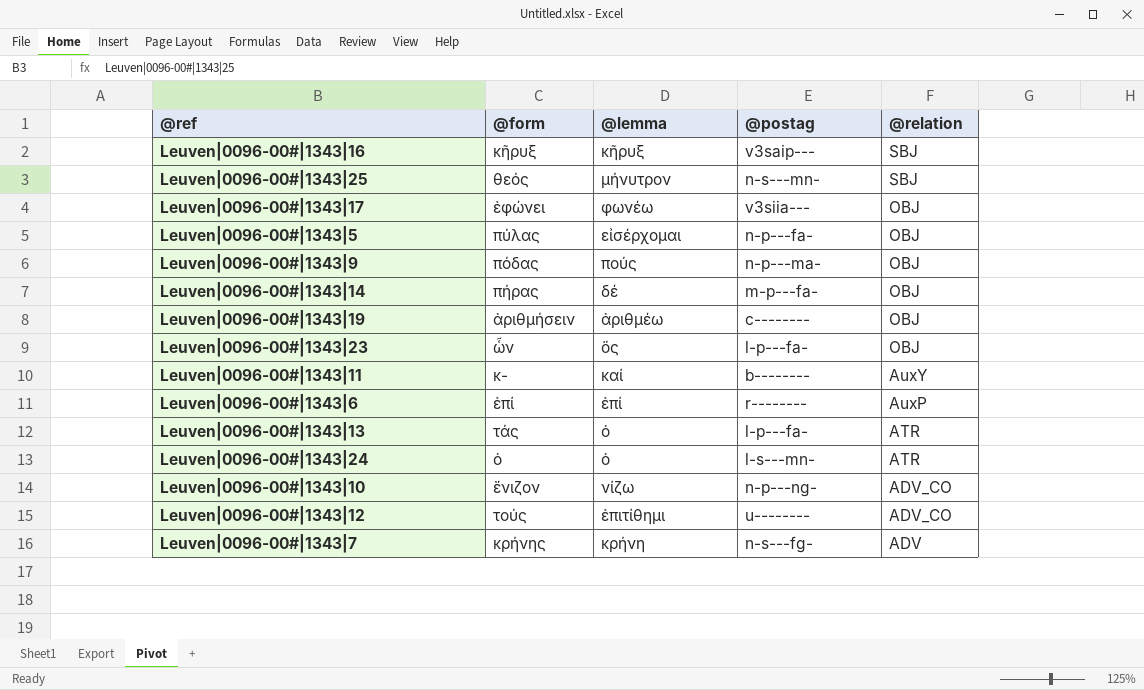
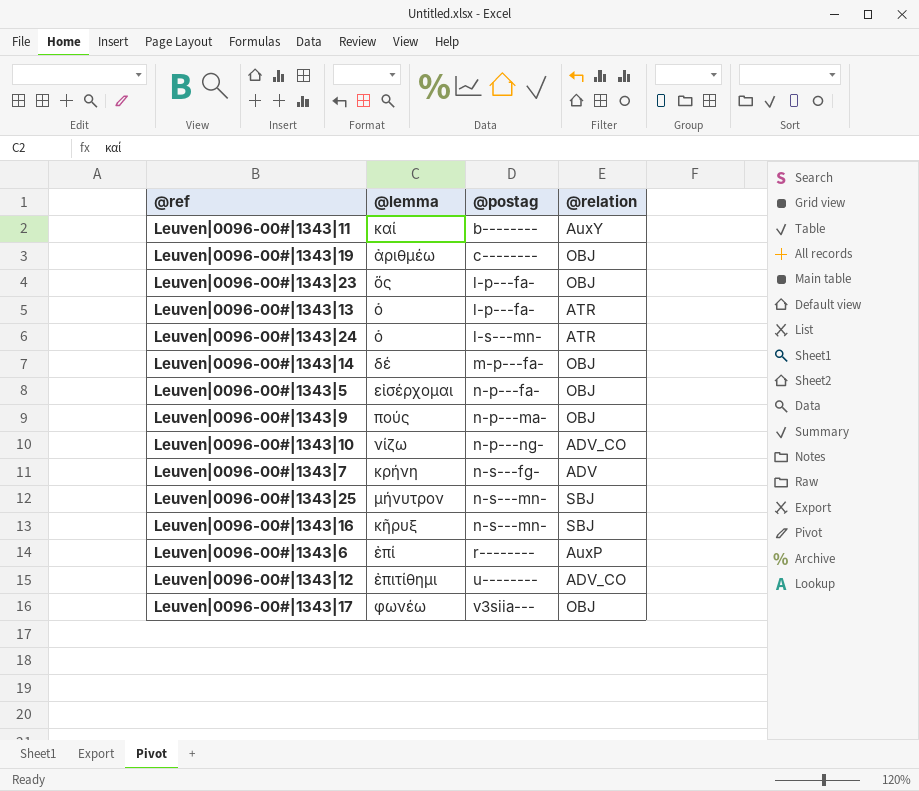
row order: @relation descending -> @postag ascending
column @form | position: 2 -> none
Leuven|0096-00#|1343|16 | @postag: v3saip--- -> n-s---mn-

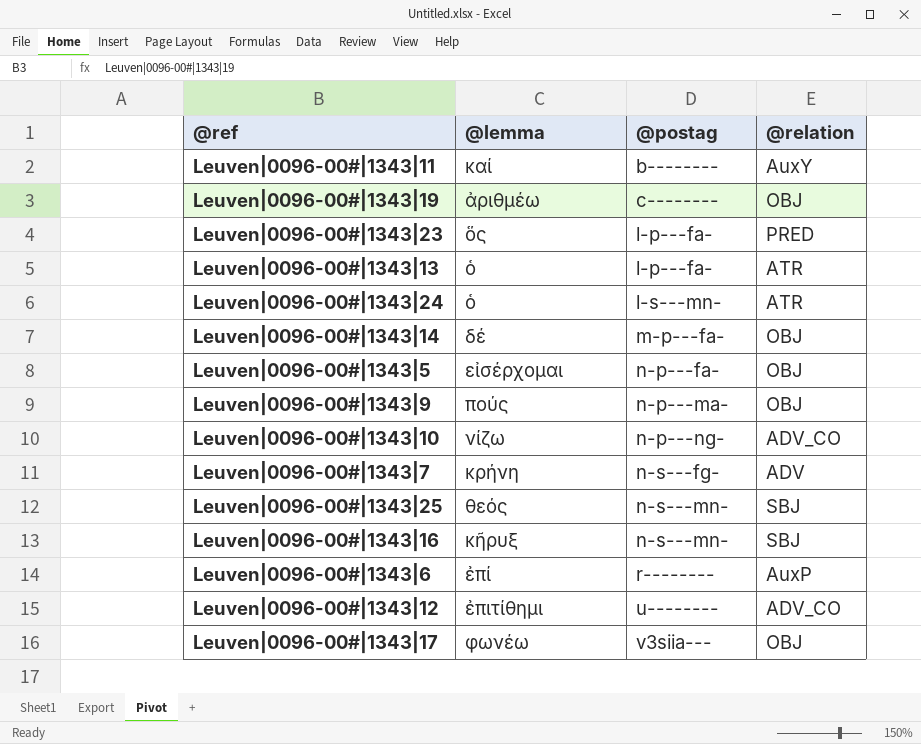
Leuven|0096-00#|1343|23 | @relation: OBJ -> PRED
Leuven|0096-00#|1343|25 | @lemma: μήνυτρον -> θεός

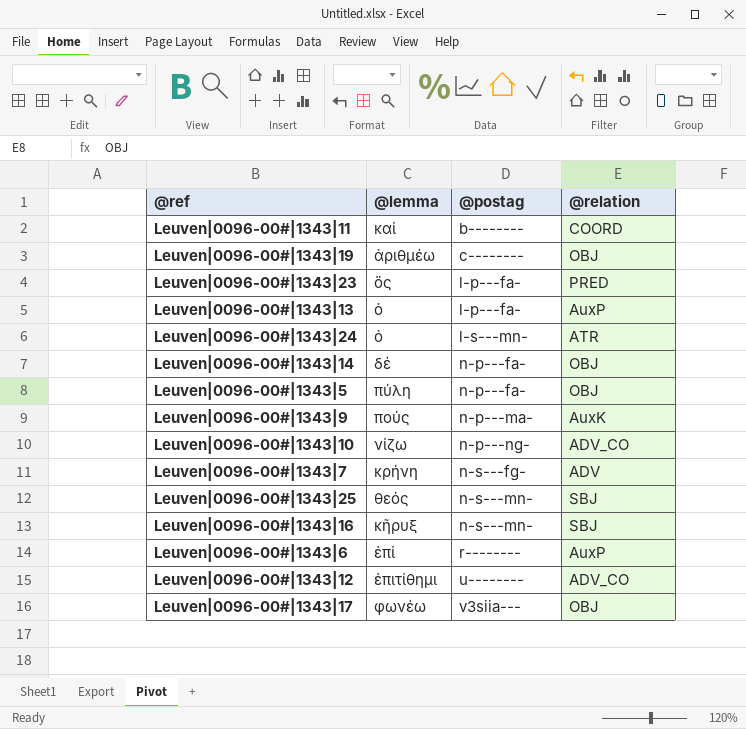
Leuven|0096-00#|1343|11 | @relation: AuxY -> COORD
Leuven|0096-00#|1343|13 | @relation: ATR -> AuxP
Leuven|0096-00#|1343|14 | @postag: m-p---fa- -> n-p---fa-
Leuven|0096-00#|1343|5 | @lemma: εἰσέρχομαι -> πύλη
Leuven|0096-00#|1343|9 | @relation: OBJ -> AuxK

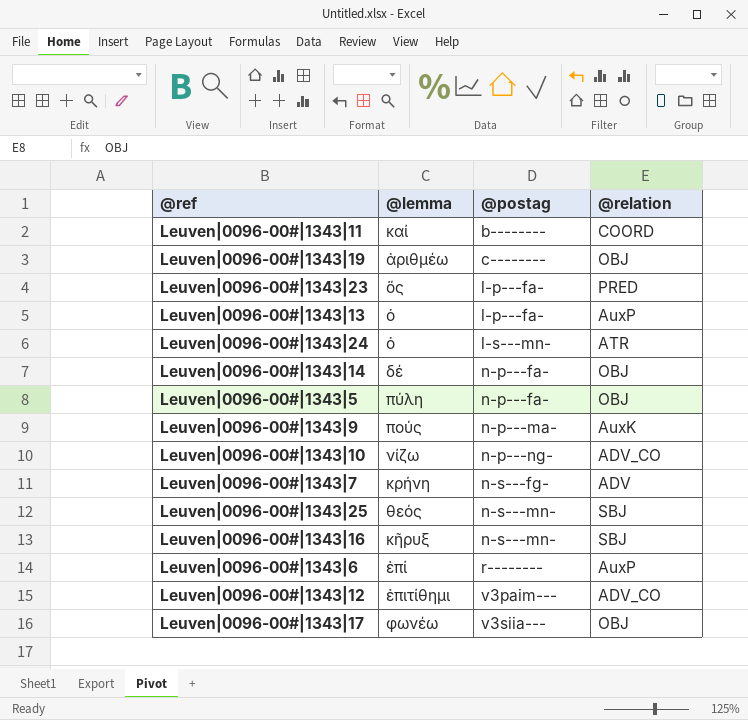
Leuven|0096-00#|1343|12 | @postag: u-------- -> v3paim---

